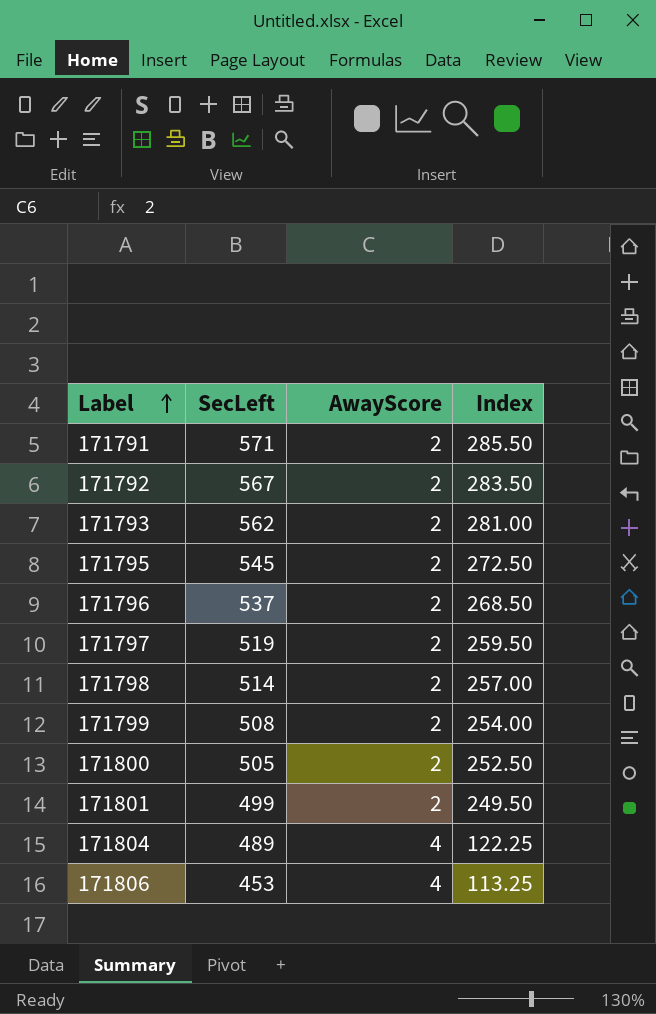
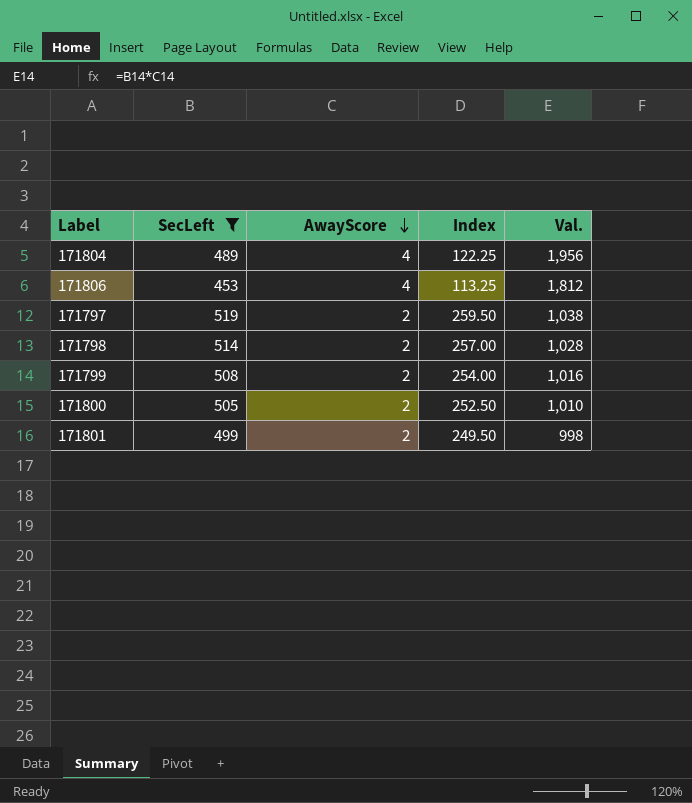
filter: none -> SecLeft <= 519
row order: Label ascending -> AwayScore descending
column Val. | formula: none -> [SecLeft] * [AwayScore]

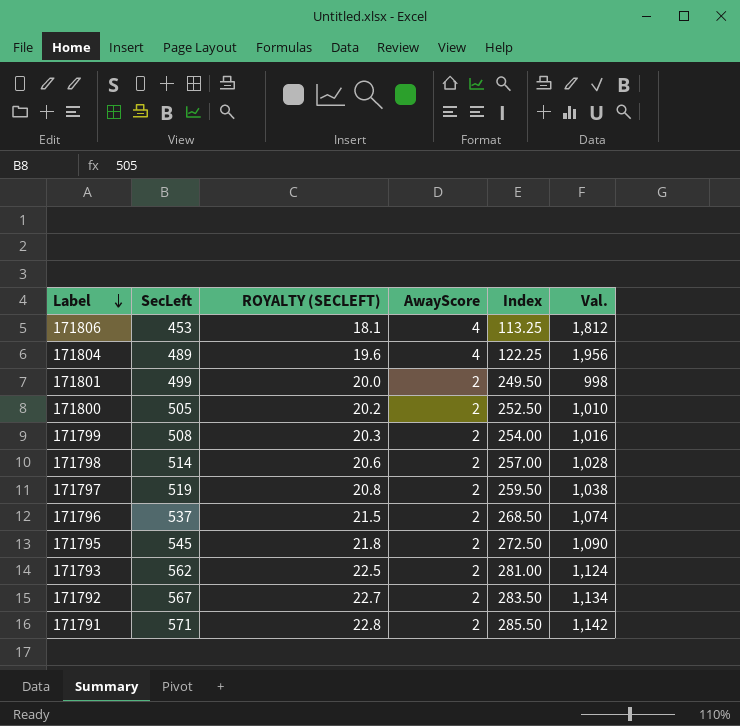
filter: SecLeft <= 519 -> none
row order: AwayScore descending -> Label descending
column ROYALTY (SECLEFT) | formula: none -> [SecLeft] * 0.04

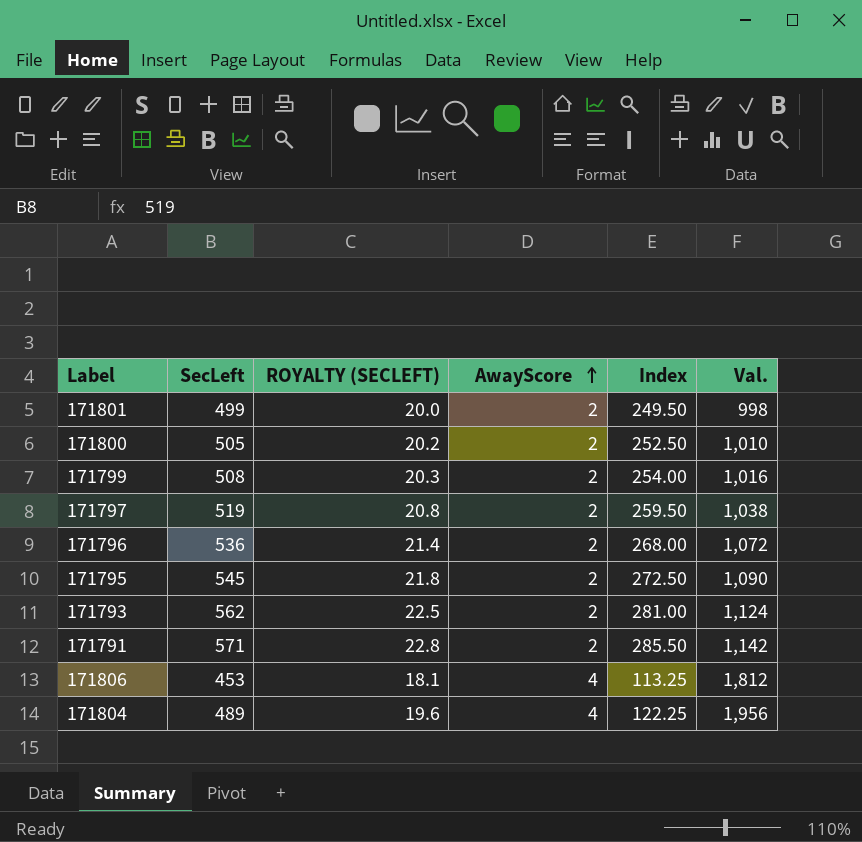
row order: Label descending -> AwayScore ascending
row 171798: 514 | 20.6 | 2 | 257.00 | 1,028 -> none
row 171792: 567 | 22.7 | 2 | 283.50 | 1,134 -> none
171796 | SecLeft: 537 -> 536
171796 | ROYALTY (SECLEFT): 21.5 -> 21.4
171796 | Index: 268.50 -> 268.00
171796 | Val.: 1,074 -> 1,072

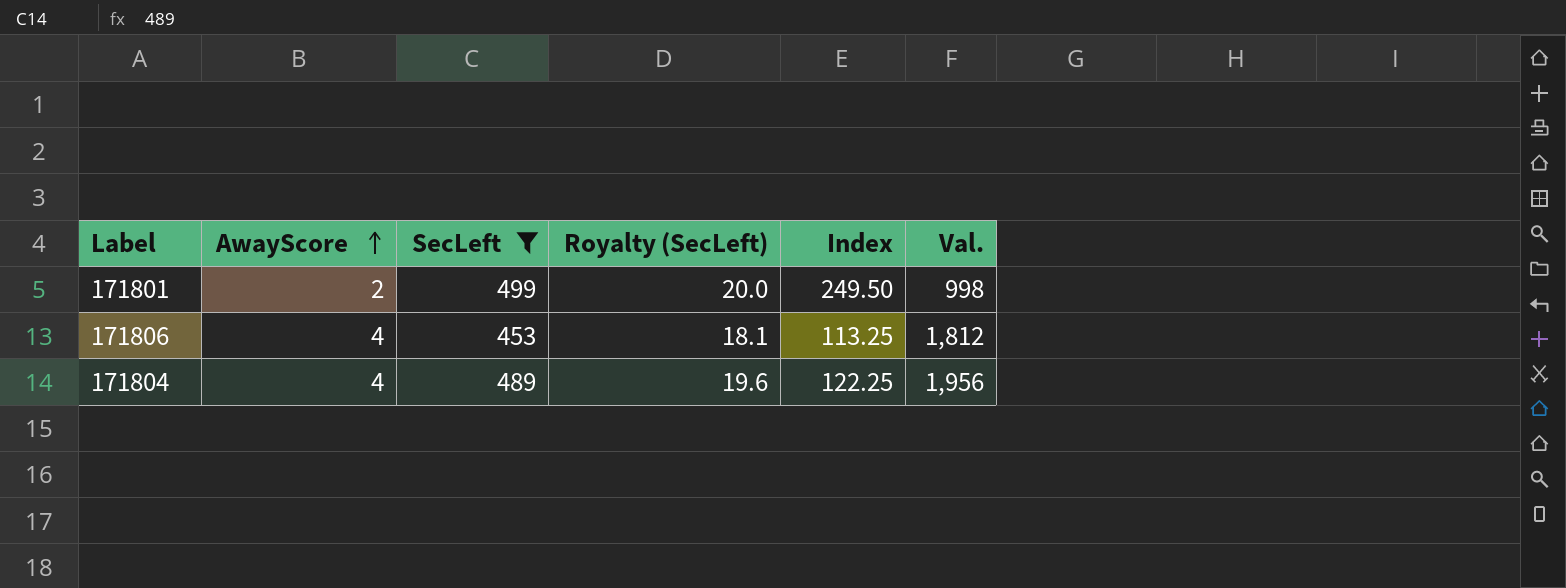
filter: none -> SecLeft <= 499
column AwayScore | position: 4 -> 2
column name: ROYALTY (SECLEFT) -> Royalty (SecLeft)

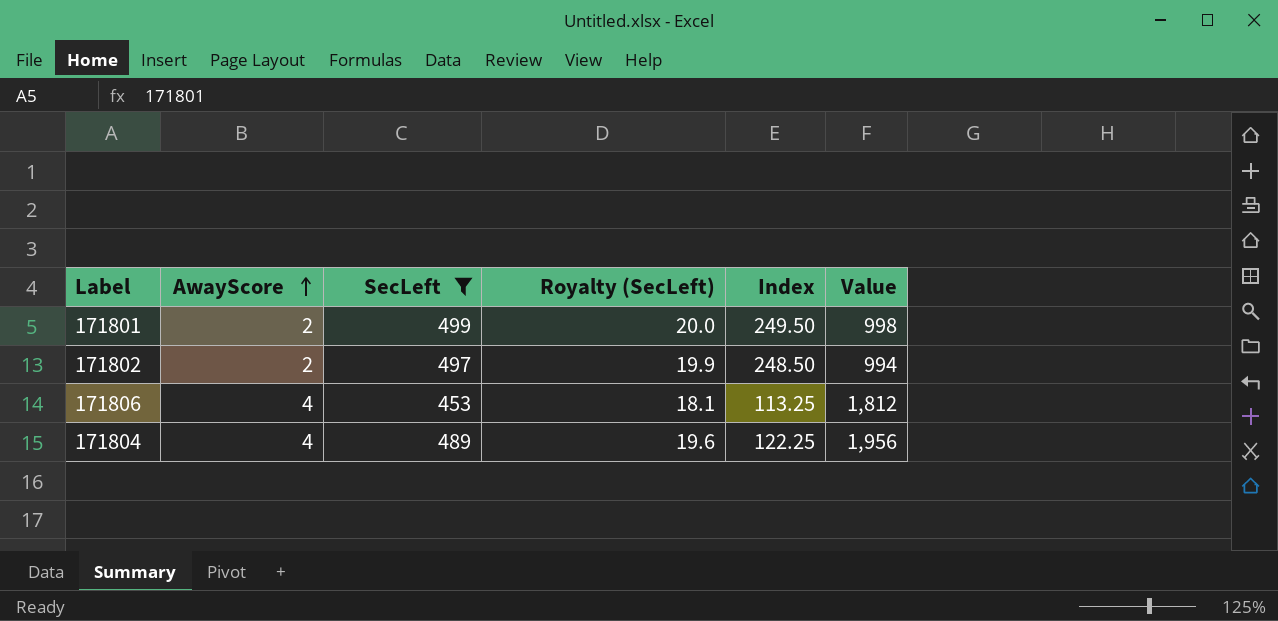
column name: Val. -> Value
row 171802: none -> 2 | 497 | 19.9 | 248.50 | 994

